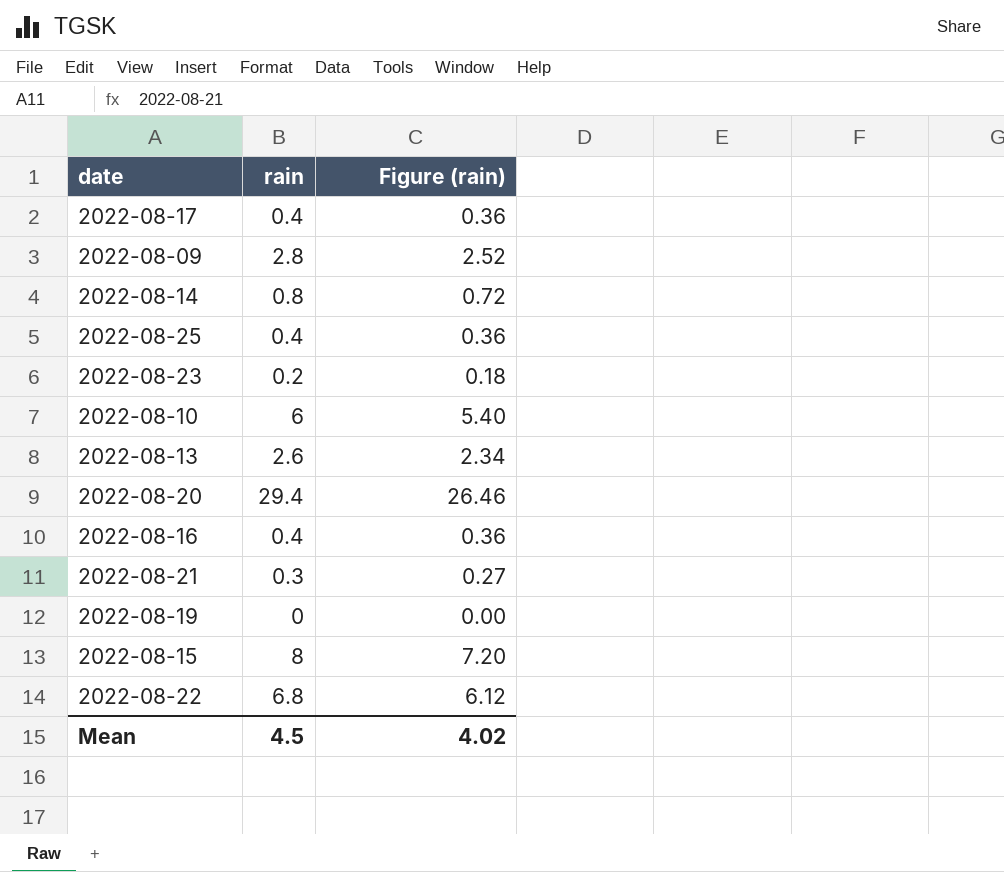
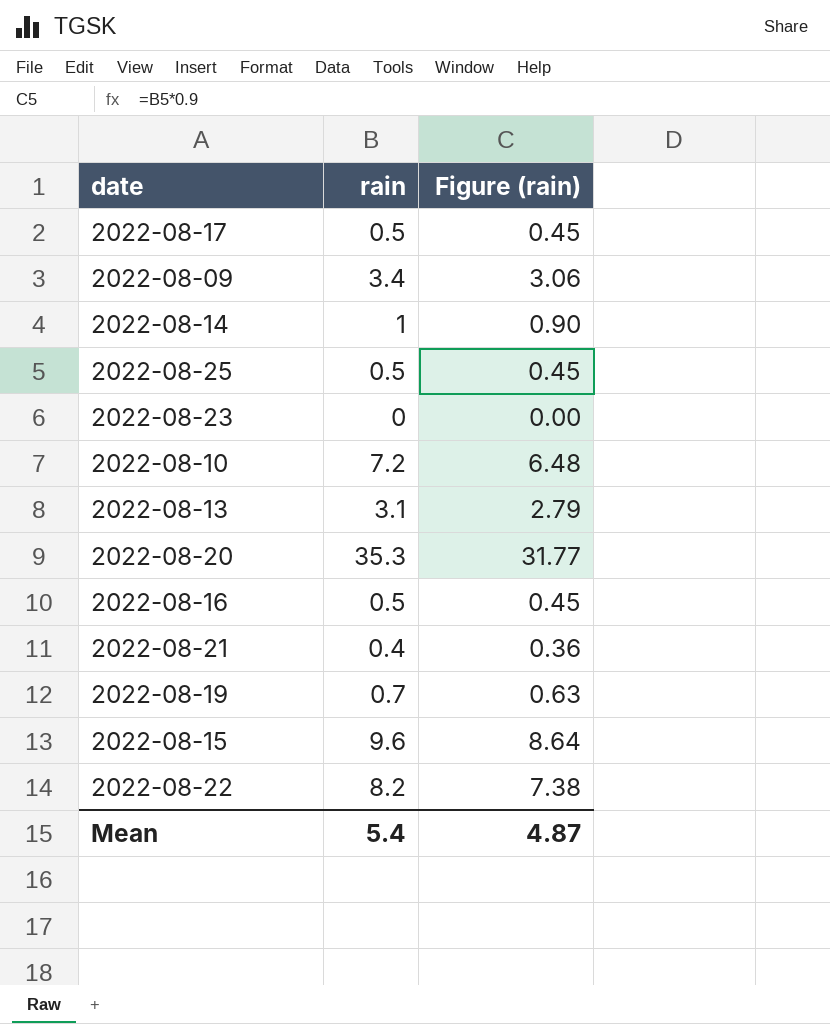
2022-08-17 | rain: 0.4 -> 0.5
2022-08-17 | Figure (rain): 0.36 -> 0.45
2022-08-09 | rain: 2.8 -> 3.4
2022-08-09 | Figure (rain): 2.52 -> 3.06
2022-08-14 | rain: 0.8 -> 1
2022-08-14 | Figure (rain): 0.72 -> 0.90
2022-08-25 | rain: 0.4 -> 0.5
2022-08-25 | Figure (rain): 0.36 -> 0.45
2022-08-23 | rain: 0.2 -> 0
2022-08-23 | Figure (rain): 0.18 -> 0.00
2022-08-10 | rain: 6 -> 7.2
2022-08-10 | Figure (rain): 5.40 -> 6.48
2022-08-13 | rain: 2.6 -> 3.1
2022-08-13 | Figure (rain): 2.34 -> 2.79
2022-08-20 | rain: 29.4 -> 35.3
2022-08-20 | Figure (rain): 26.46 -> 31.77
2022-08-16 | rain: 0.4 -> 0.5
2022-08-16 | Figure (rain): 0.36 -> 0.45
2022-08-21 | rain: 0.3 -> 0.4
2022-08-21 | Figure (rain): 0.27 -> 0.36
2022-08-19 | rain: 0 -> 0.7
2022-08-19 | Figure (rain): 0.00 -> 0.63
2022-08-15 | rain: 8 -> 9.6
2022-08-15 | Figure (rain): 7.20 -> 8.64
2022-08-22 | rain: 6.8 -> 8.2
2022-08-22 | Figure (rain): 6.12 -> 7.38
Mean | rain: 4.5 -> 5.4
Mean | Figure (rain): 4.02 -> 4.87

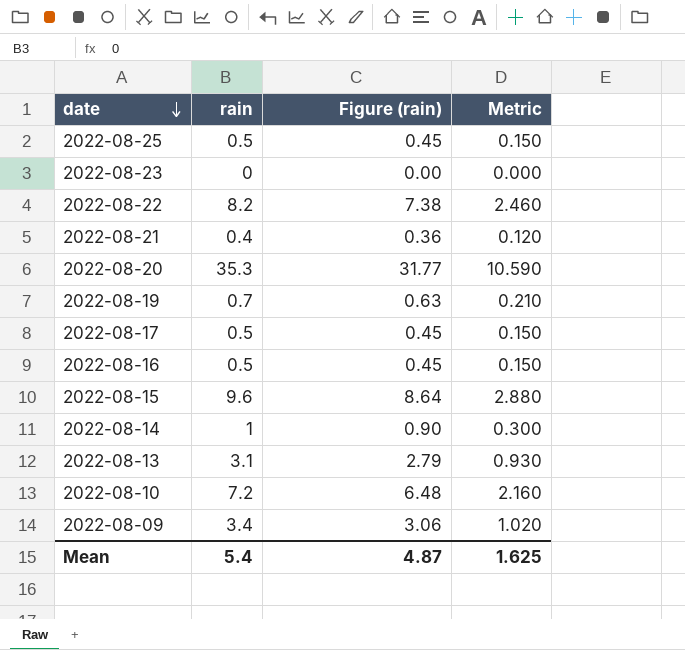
row order: none -> date descending
column Metric | formula: none -> [rain] * 0.3

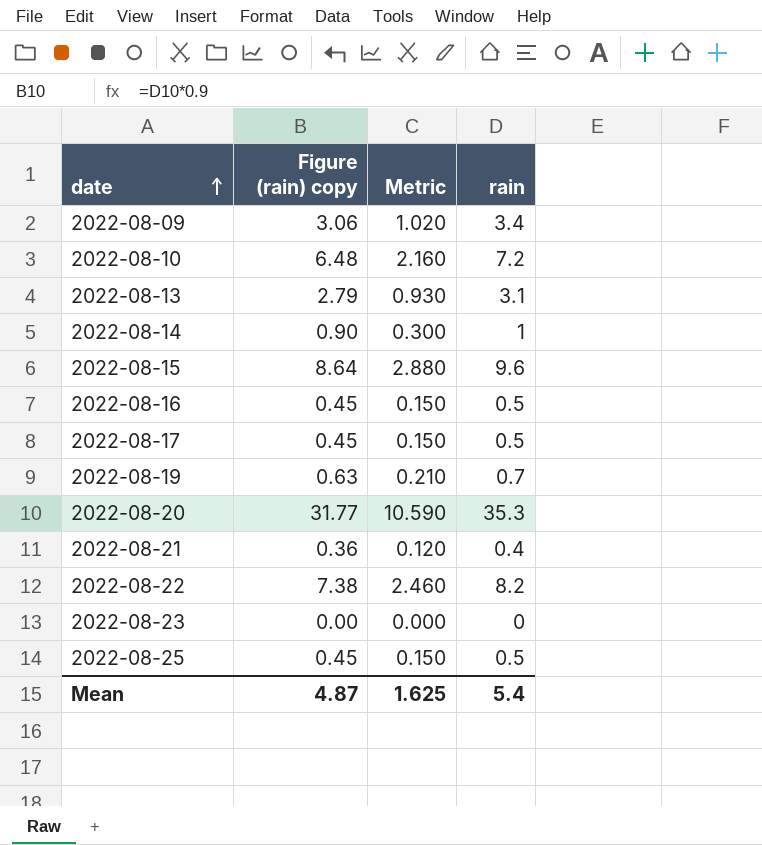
row order: date descending -> date ascending
column name: Figure (rain) -> Figure (rain) copy
column rain | position: 2 -> 4

